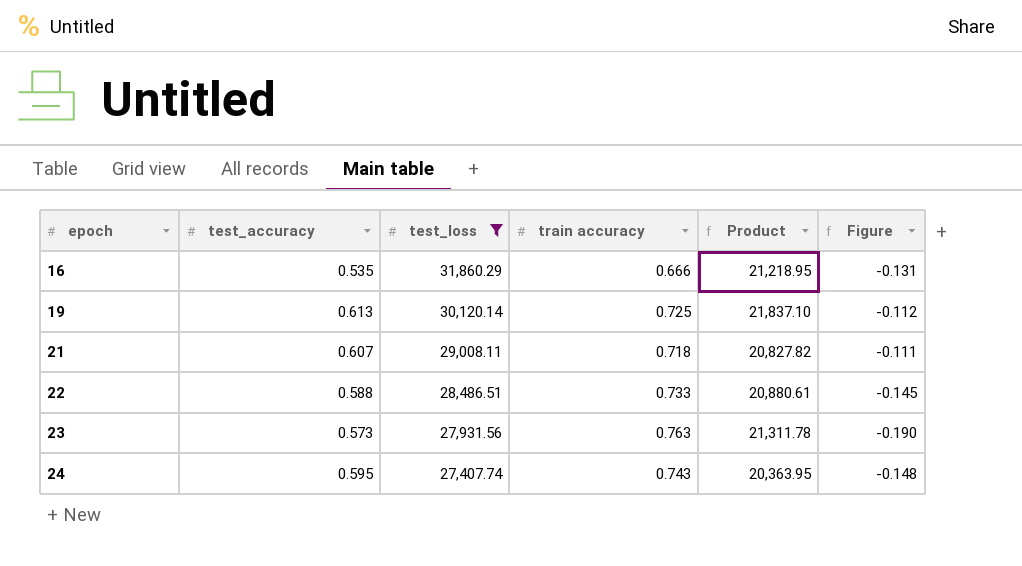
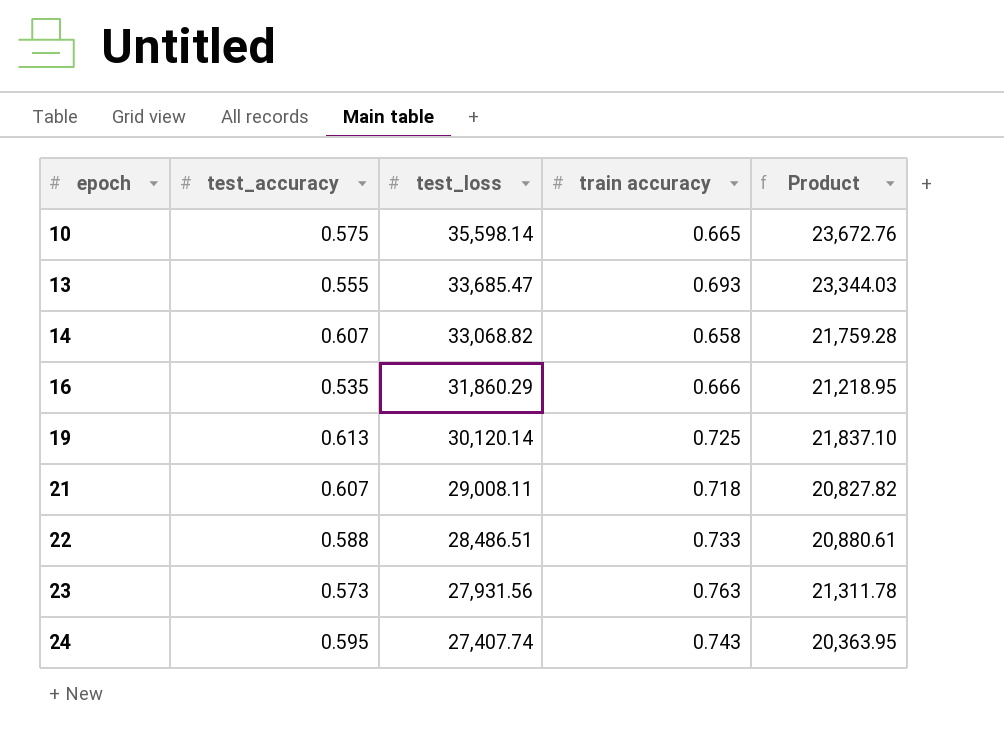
filter: test_loss <= 31,860.29 -> none
column Figure | formula: [test_accuracy] - [train accuracy] -> none

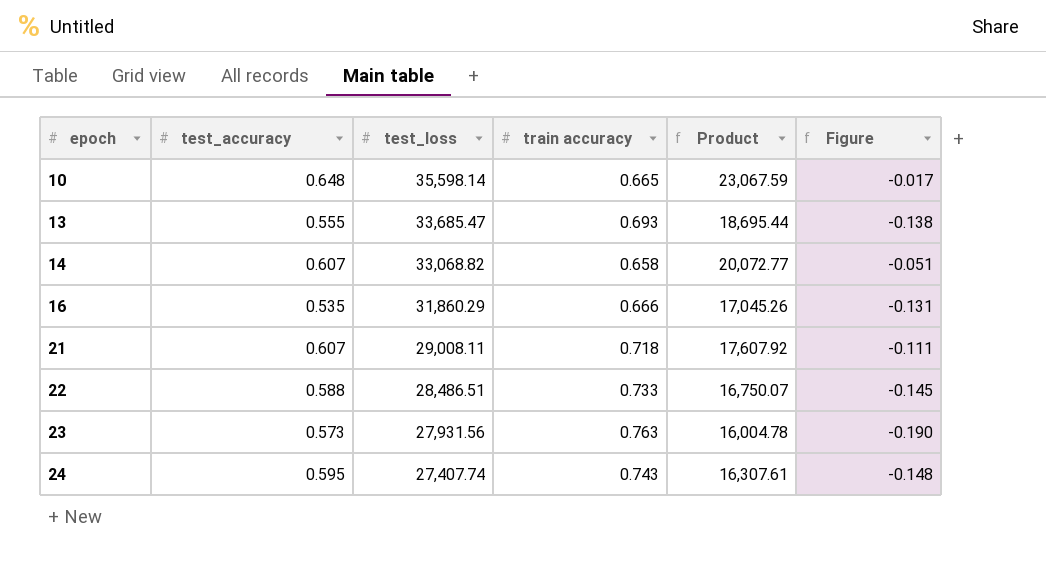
column Product | formula: [test_loss] * [train accuracy] -> [test_accuracy] * [test_loss]
column Figure | formula: none -> [test_accuracy] - [train accuracy]
row 19: 0.613 | 30,120.14 | 0.725 | 21,837.10 -> none
10 | test_accuracy: 0.575 -> 0.648

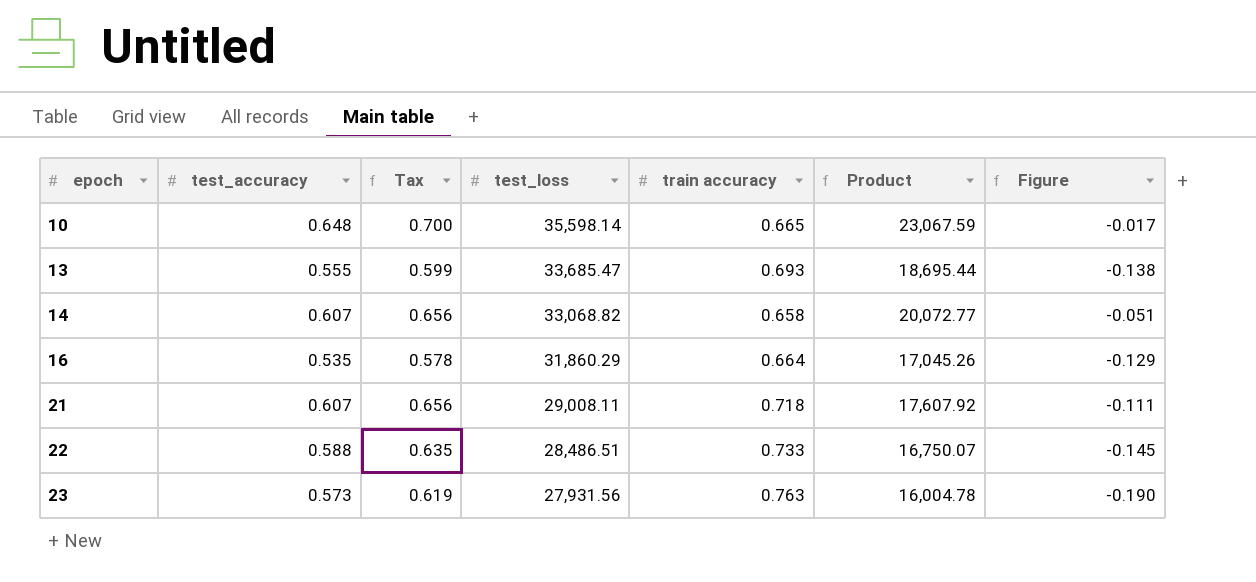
column Tax | formula: none -> [test_accuracy] * 1.08
row 24: 0.595 | 27,407.74 | 0.743 | 16,307.61 | -0.148 -> none
16 | train accuracy: 0.666 -> 0.664
16 | Figure: -0.131 -> -0.129

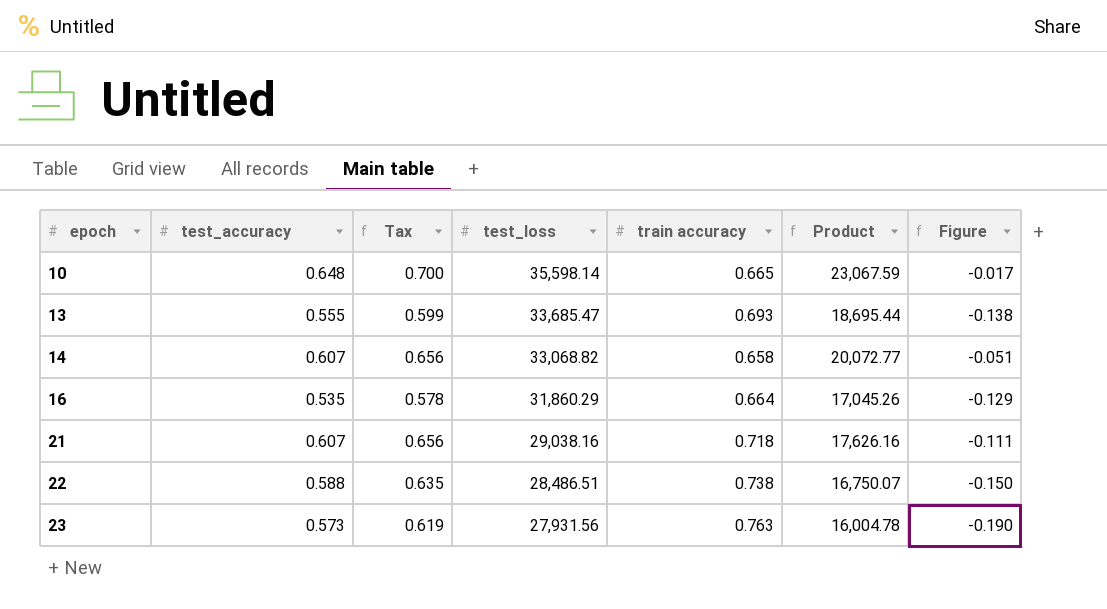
21 | test_loss: 29,008.11 -> 29,038.16
21 | Product: 17,607.92 -> 17,626.16
22 | train accuracy: 0.733 -> 0.738
22 | Figure: -0.145 -> -0.150

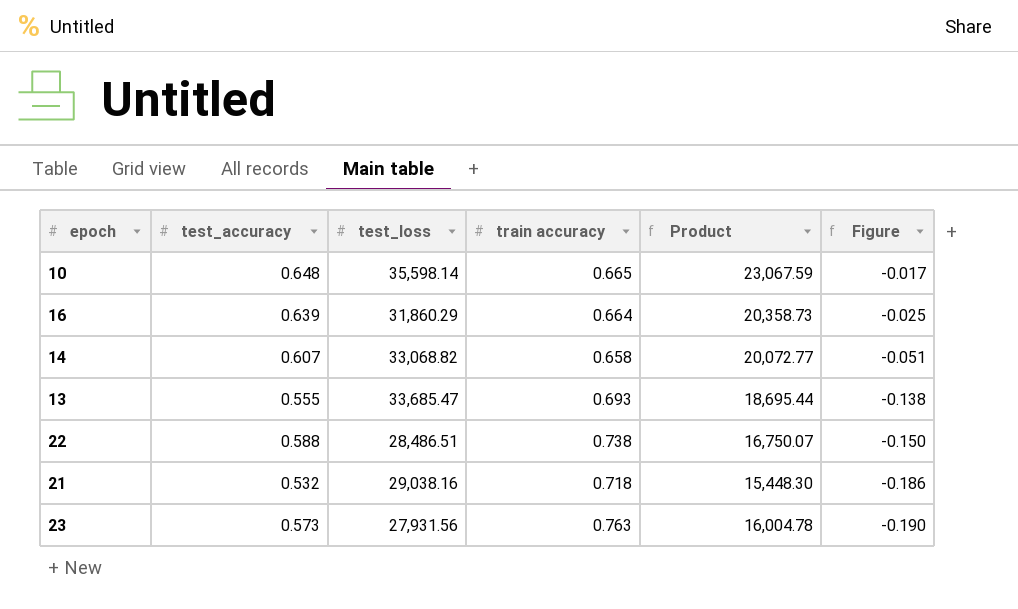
row order: epoch ascending -> Figure descending
column Tax | formula: [test_accuracy] * 1.08 -> none
16 | test_accuracy: 0.535 -> 0.639
16 | Product: 17,045.26 -> 20,358.73
16 | Figure: -0.129 -> -0.025
21 | test_accuracy: 0.607 -> 0.532
21 | Product: 17,626.16 -> 15,448.30
21 | Figure: -0.111 -> -0.186

